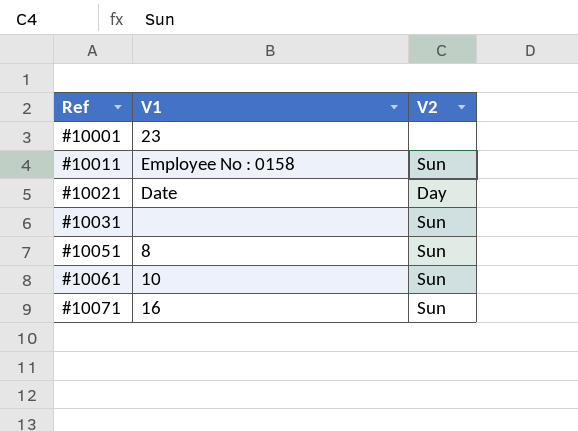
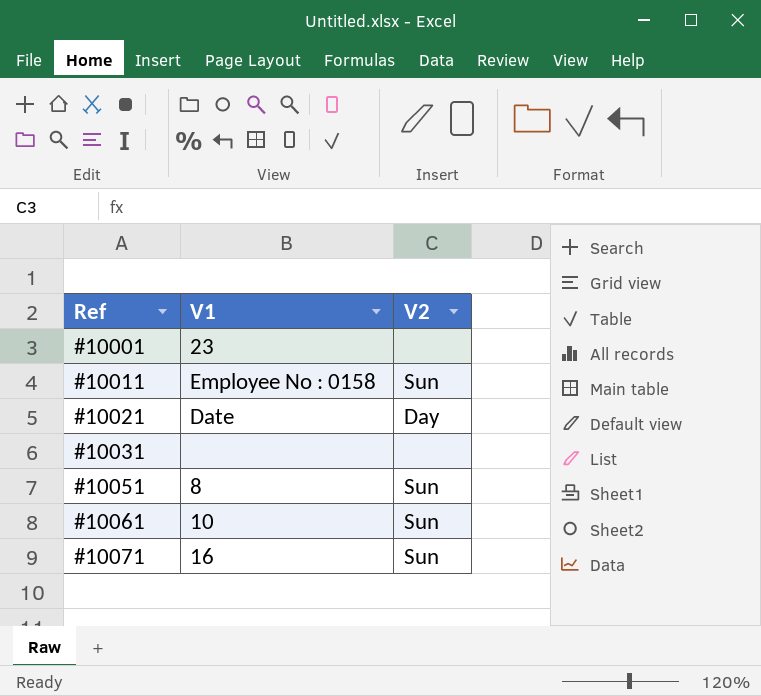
#10031 | V2: Sun -> none

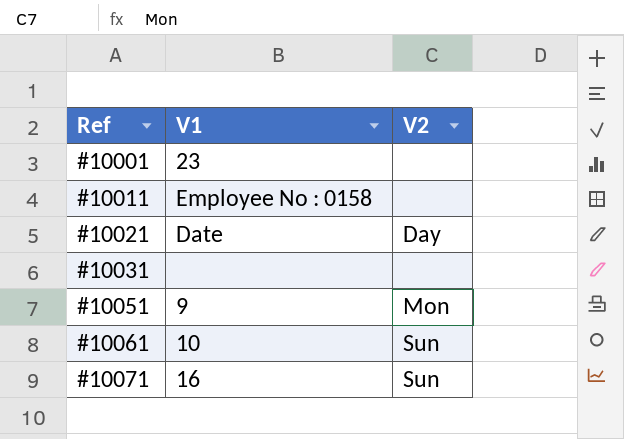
#10011 | V2: Sun -> none
#10051 | V1: 8 -> 9
#10051 | V2: Sun -> Mon

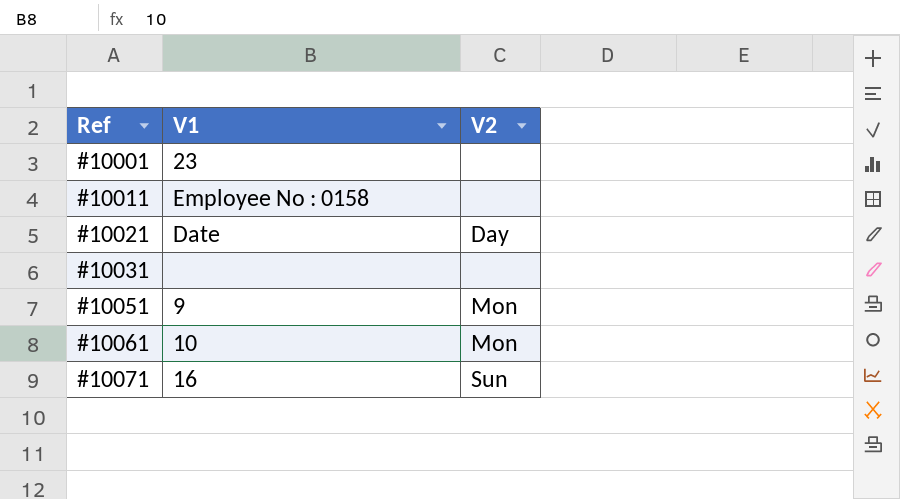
#10061 | V2: Sun -> Mon

